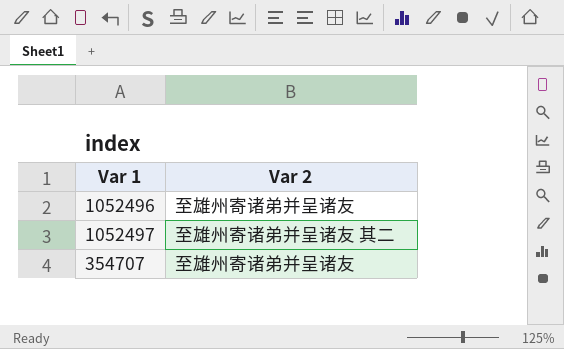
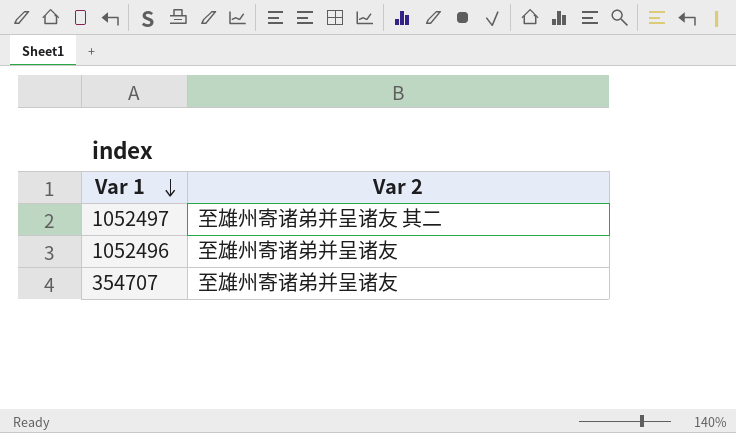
row order: none -> Var 1 descending

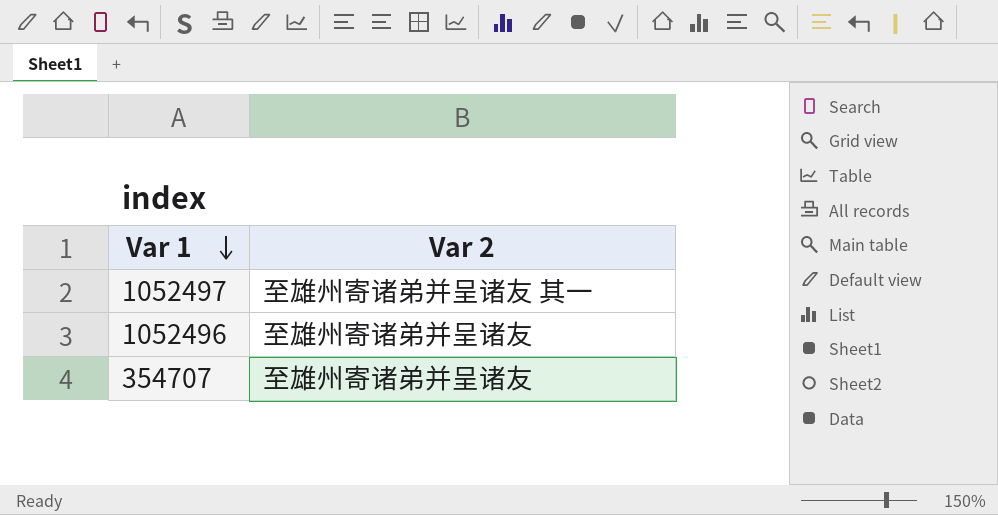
1052497 | Var 2: 至雄州寄诸弟并呈诸友 其二 -> 至雄州寄诸弟并呈诸友 其一

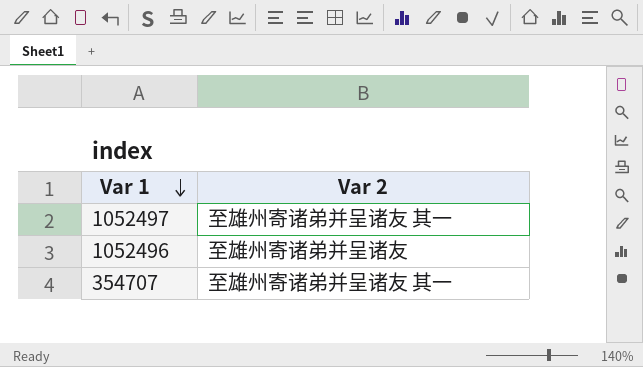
354707 | Var 2: 至雄州寄诸弟并呈诸友 -> 至雄州寄诸弟并呈诸友 其一

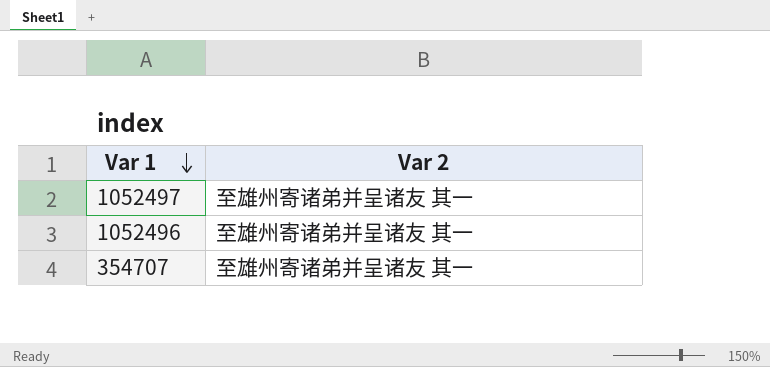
1052496 | Var 2: 至雄州寄诸弟并呈诸友 -> 至雄州寄诸弟并呈诸友 其一

